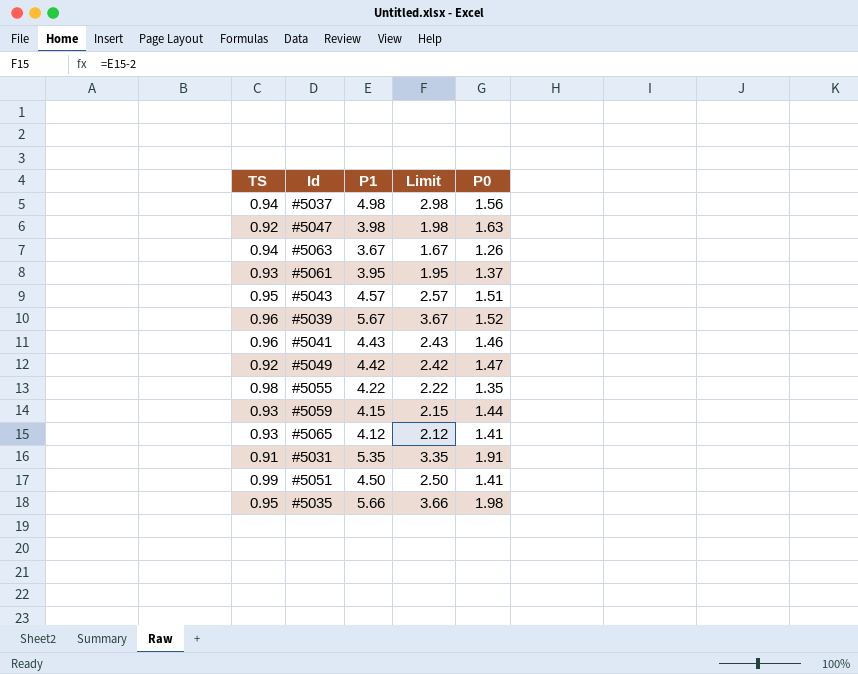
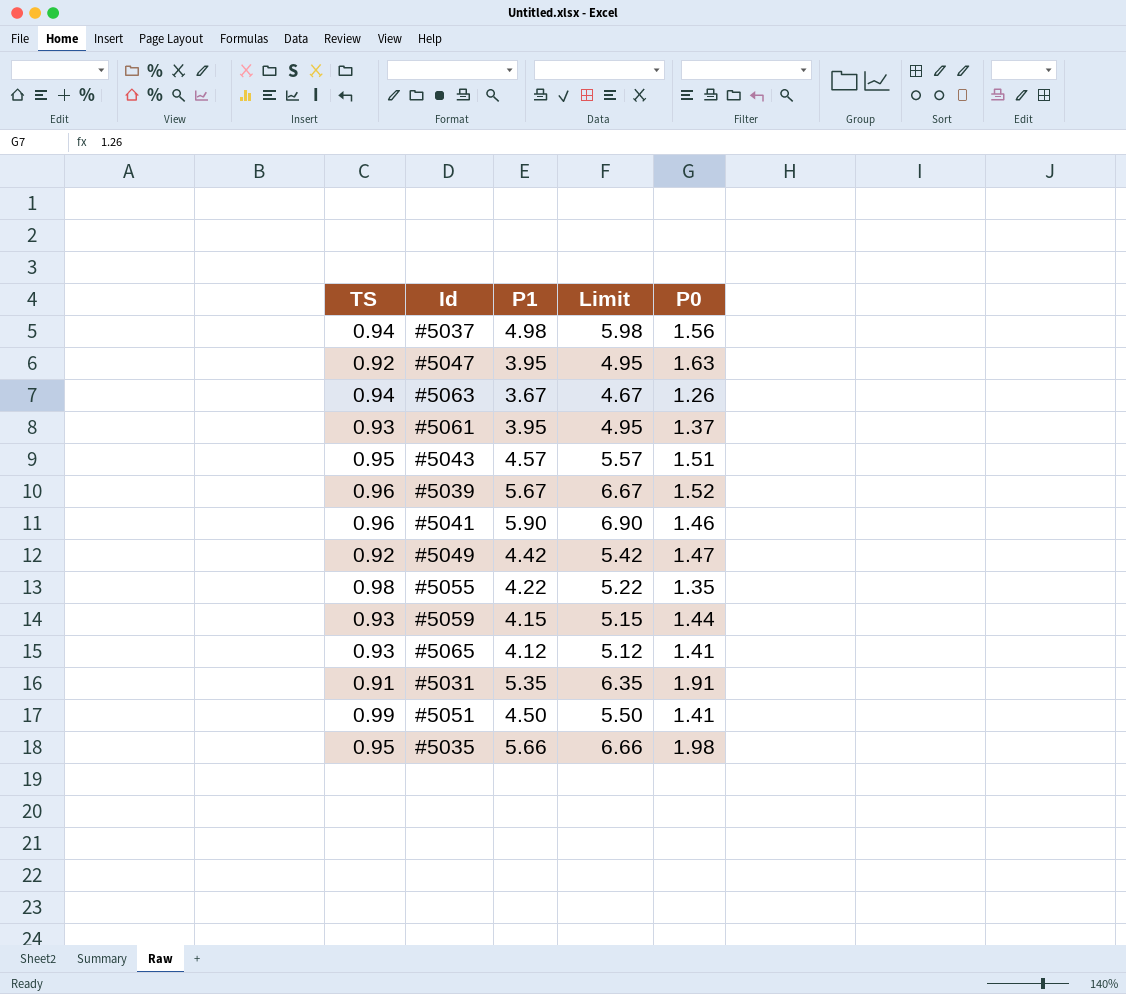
column Limit | formula: [P1] - 2 -> [P1] + 1
#5047 | P1: 3.98 -> 3.95
#5041 | P1: 4.43 -> 5.90

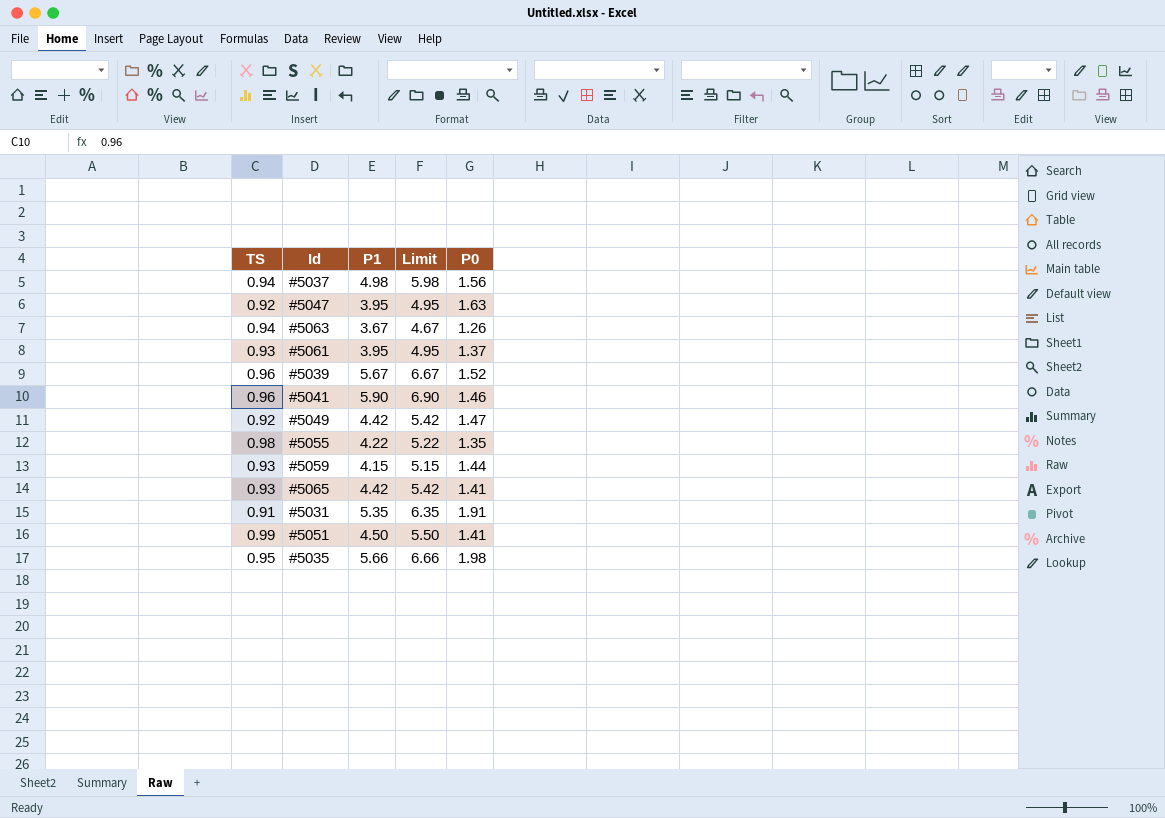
row #5043: 0.95 | 4.57 | 5.57 | 1.51 -> none
#5065 | P1: 4.12 -> 4.42
#5065 | Limit: 5.12 -> 5.42

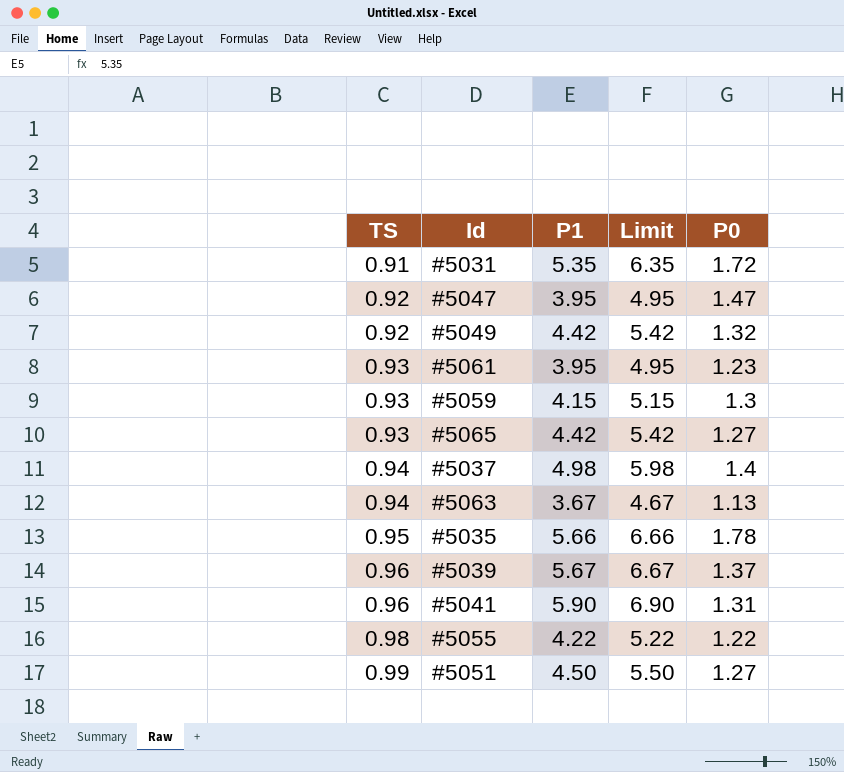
row order: none -> TS ascending
#5031 | P0: 1.91 -> 1.72
#5047 | P0: 1.63 -> 1.47
#5049 | P0: 1.47 -> 1.32
#5061 | P0: 1.37 -> 1.23
#5059 | P0: 1.44 -> 1.3
#5065 | P0: 1.41 -> 1.27
#5037 | P0: 1.56 -> 1.4
#5063 | P0: 1.26 -> 1.13
#5035 | P0: 1.98 -> 1.78
#5039 | P0: 1.52 -> 1.37
#5041 | P0: 1.46 -> 1.31
#5055 | P0: 1.35 -> 1.22
#5051 | P0: 1.41 -> 1.27

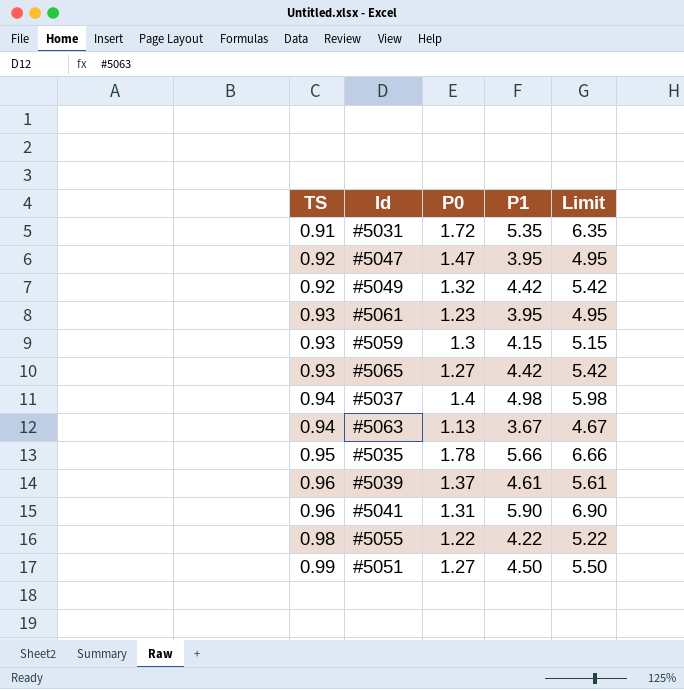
column P0 | position: 5 -> 3
#5039 | P1: 5.67 -> 4.61
#5039 | Limit: 6.67 -> 5.61

